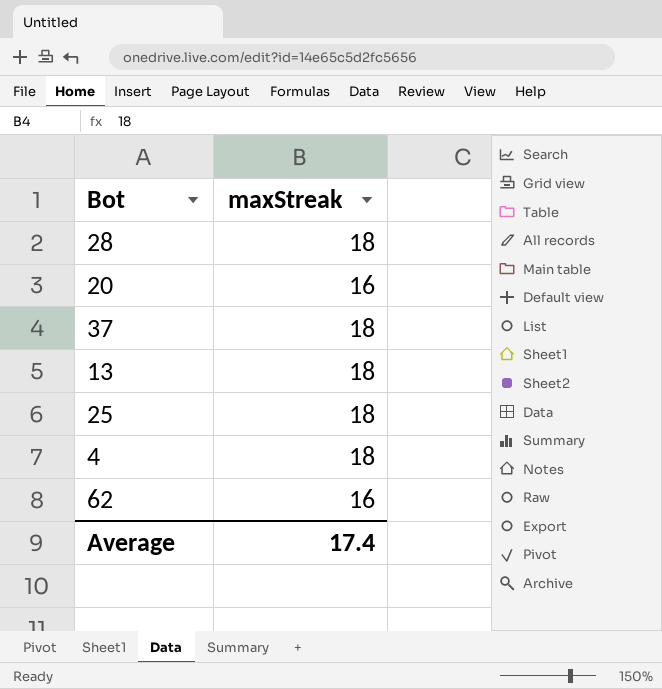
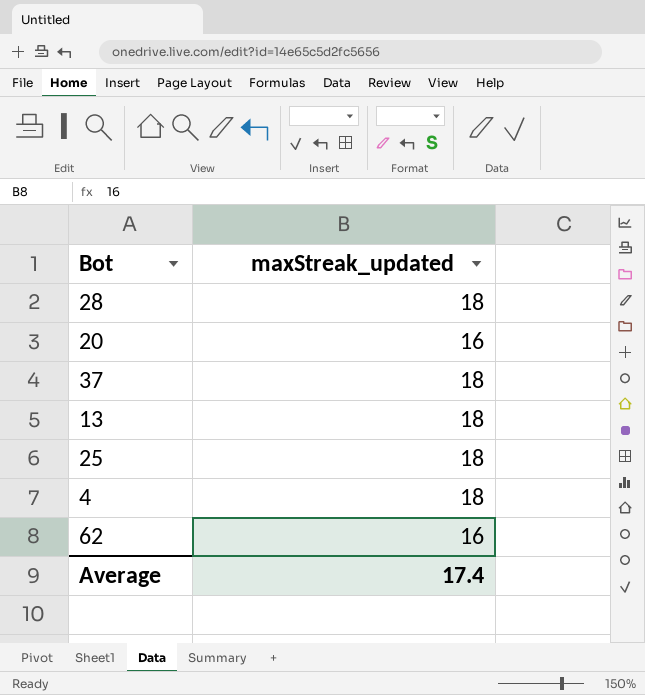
column name: maxStreak -> maxStreak_updated

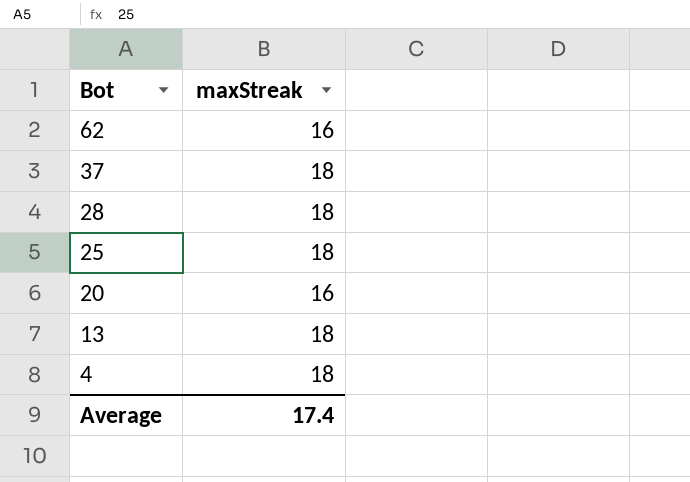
row order: none -> Bot descending
column name: maxStreak_updated -> maxStreak

